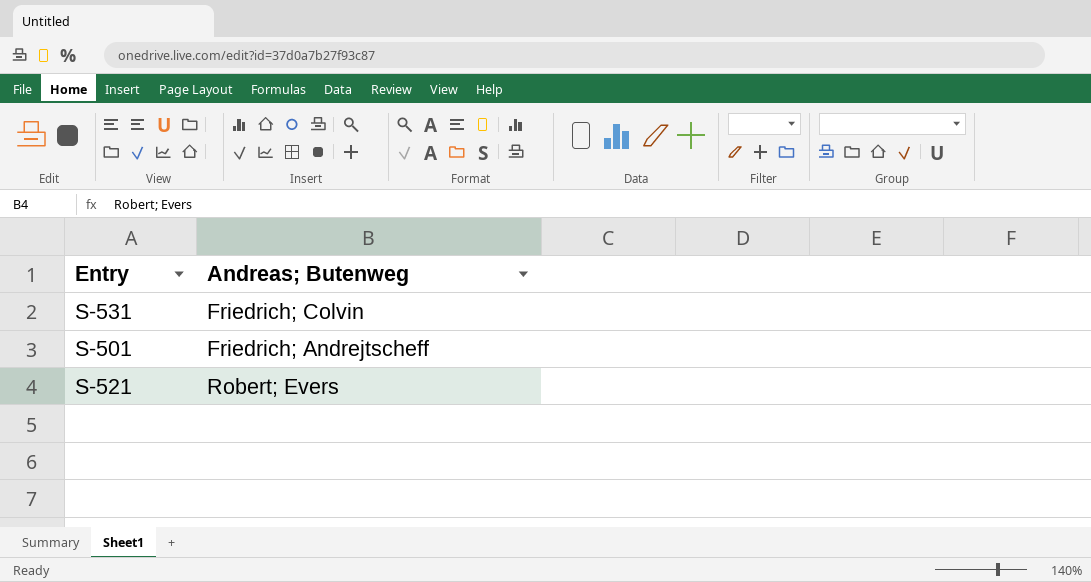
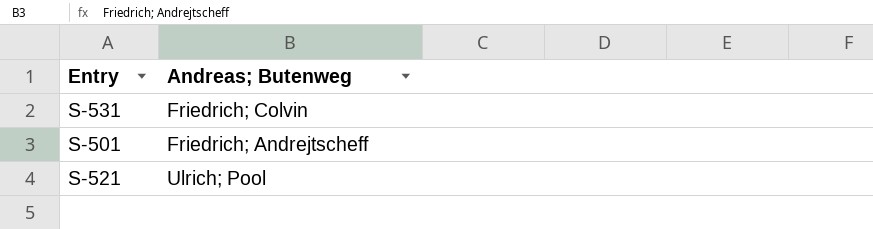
S-521 | Andreas; Butenweg: Robert; Evers -> Ulrich; Pool

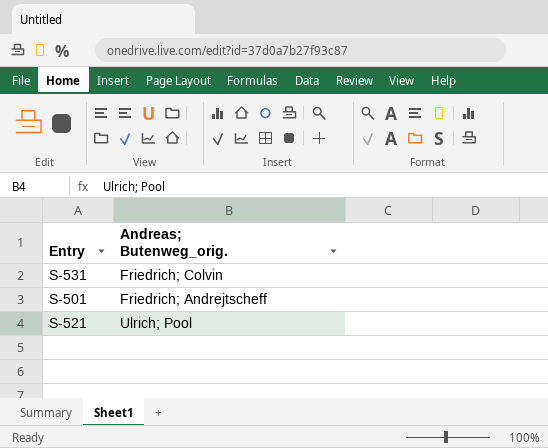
column name: Andreas; Butenweg -> Andreas; Butenweg_orig.

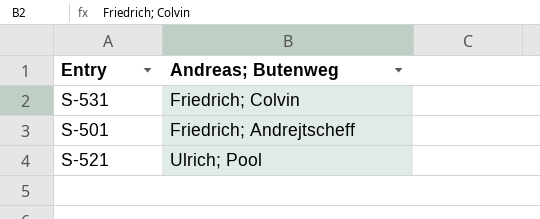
column name: Andreas; Butenweg_orig. -> Andreas; Butenweg

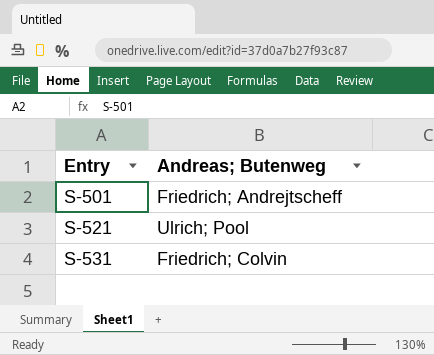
row order: none -> Entry ascending

